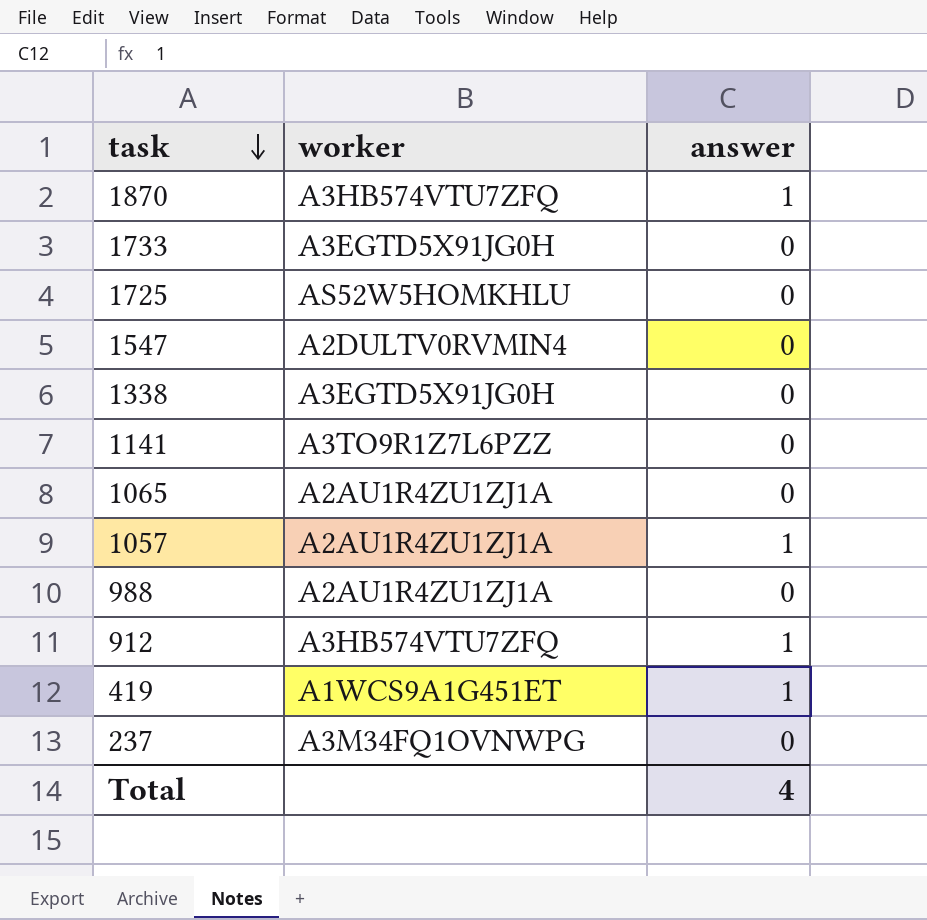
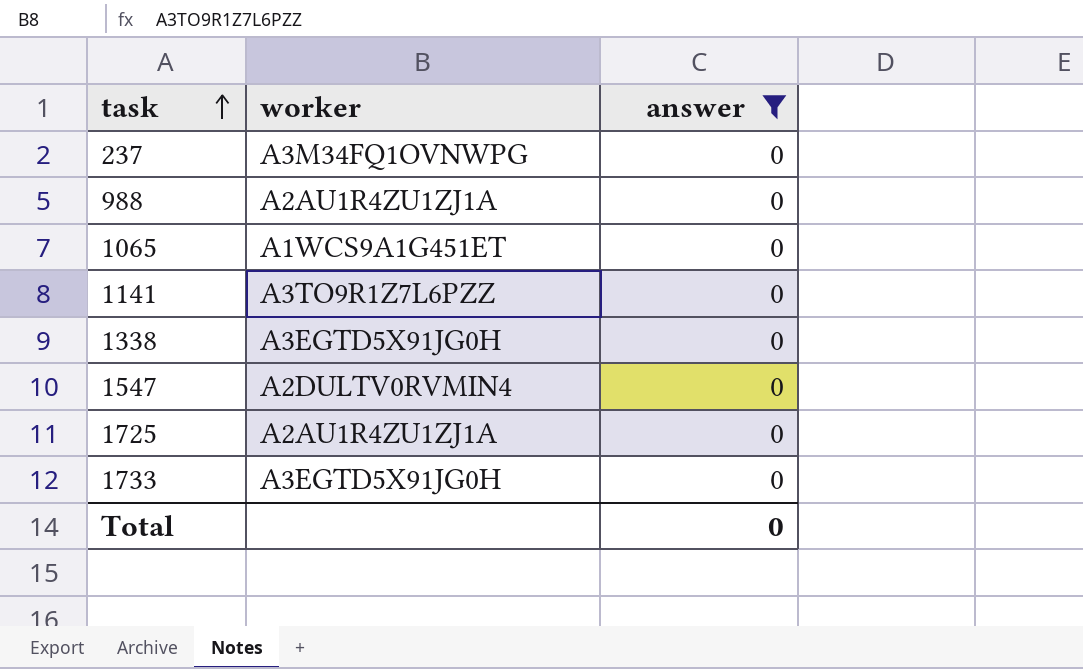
filter: none -> answer = 0
row order: task descending -> task ascending
1065 | worker: A2AU1R4ZU1ZJ1A -> A1WCS9A1G451ET
1725 | worker: AS52W5HOMKHLU -> A2AU1R4ZU1ZJ1A
Total | answer: 4 -> 0

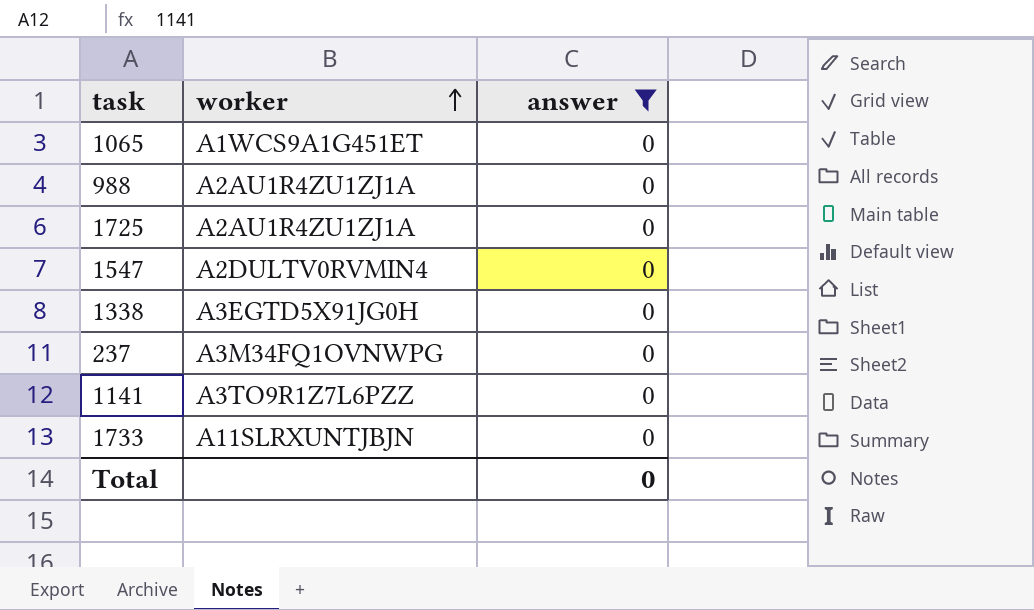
row order: task ascending -> worker ascending
1733 | worker: A3EGTD5X91JG0H -> A11SLRXUNTJBJN

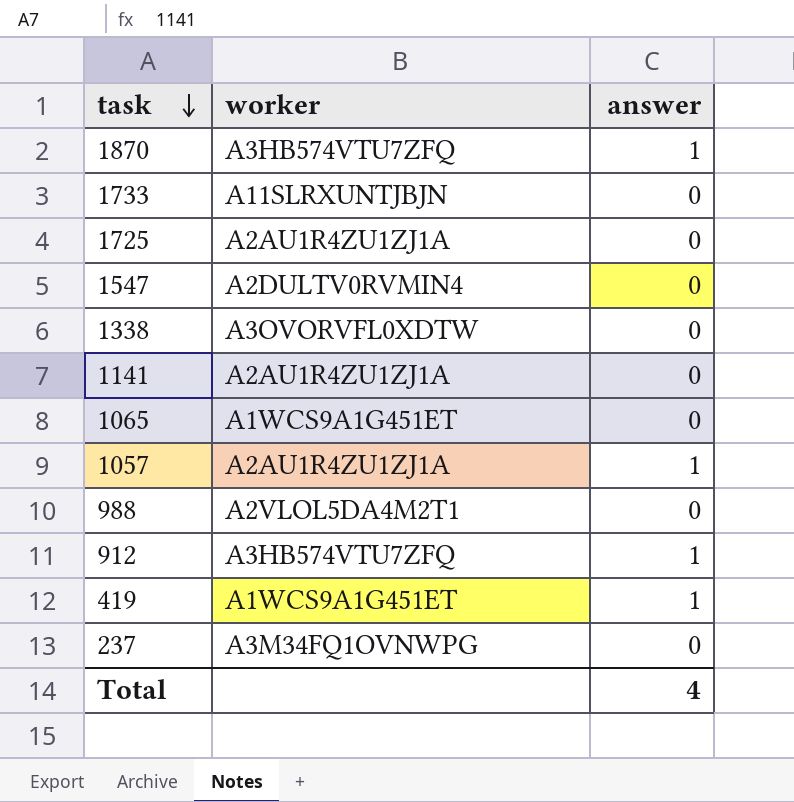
filter: answer = 0 -> none
row order: worker ascending -> task descending
1338 | worker: A3EGTD5X91JG0H -> A3OVORVFL0XDTW
1141 | worker: A3TO9R1Z7L6PZZ -> A2AU1R4ZU1ZJ1A
988 | worker: A2AU1R4ZU1ZJ1A -> A2VLOL5DA4M2T1
Total | answer: 0 -> 4

